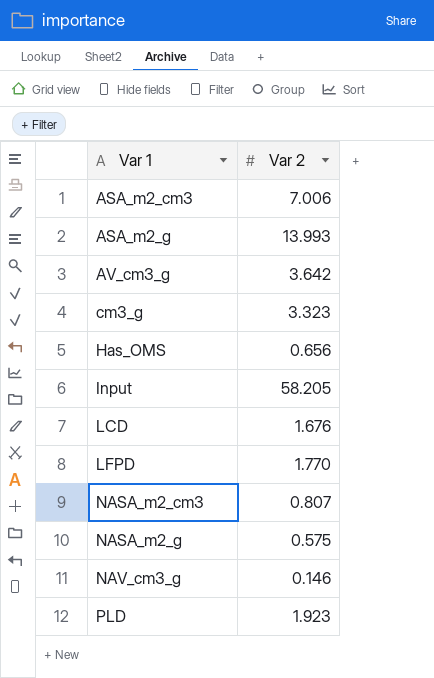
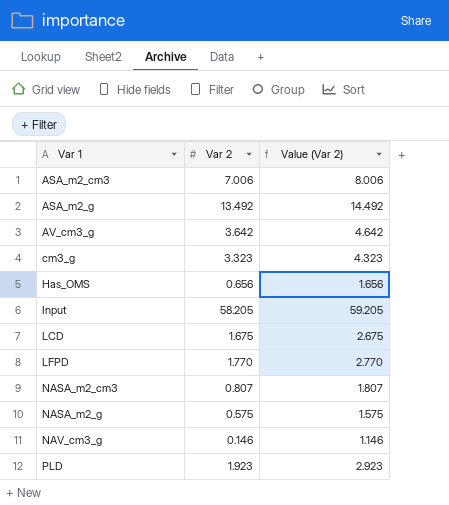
column Value (Var 2) | formula: none -> [Var 2] + 1
ASA_m2_g | Var 2: 13.993 -> 13.492
LCD | Var 2: 1.676 -> 1.675

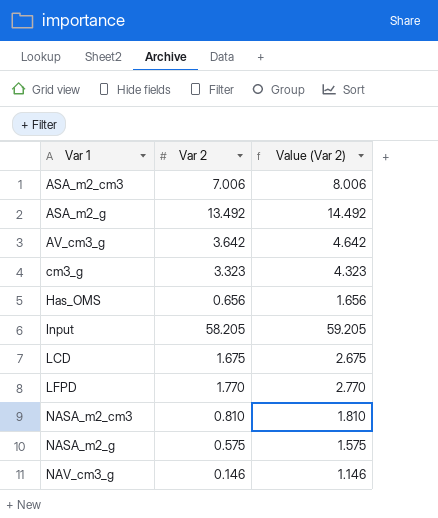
row PLD: 1.923 | 2.923 -> none
NASA_m2_cm3 | Var 2: 0.807 -> 0.810
NASA_m2_cm3 | Value (Var 2): 1.807 -> 1.810

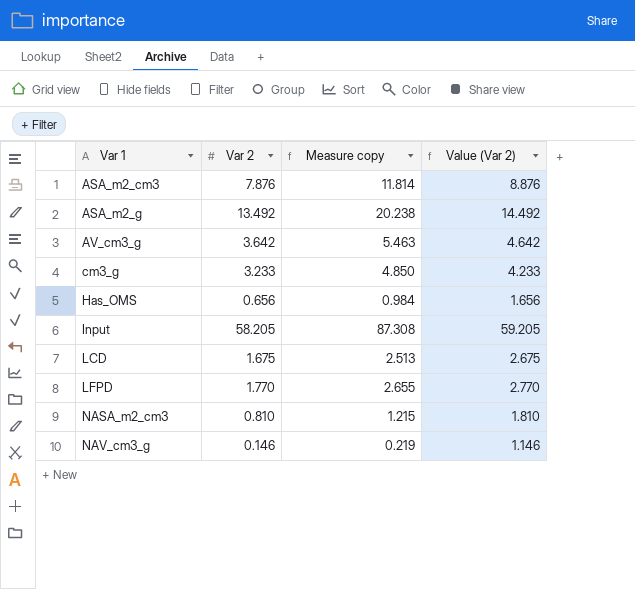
column Measure copy | formula: none -> [Var 2] * 1.5
row NASA_m2_g: 0.575 | 1.575 -> none
ASA_m2_cm3 | Var 2: 7.006 -> 7.876
ASA_m2_cm3 | Value (Var 2): 8.006 -> 8.876
cm3_g | Var 2: 3.323 -> 3.233
cm3_g | Value (Var 2): 4.323 -> 4.233

